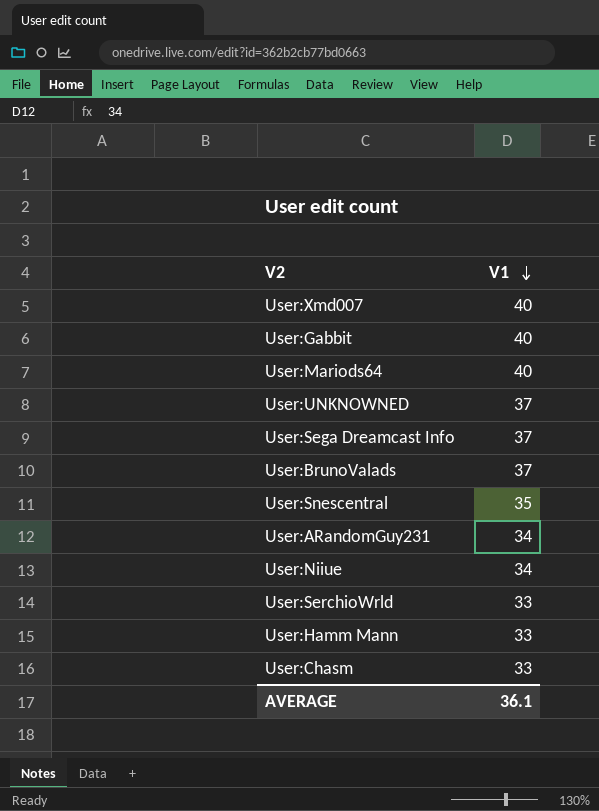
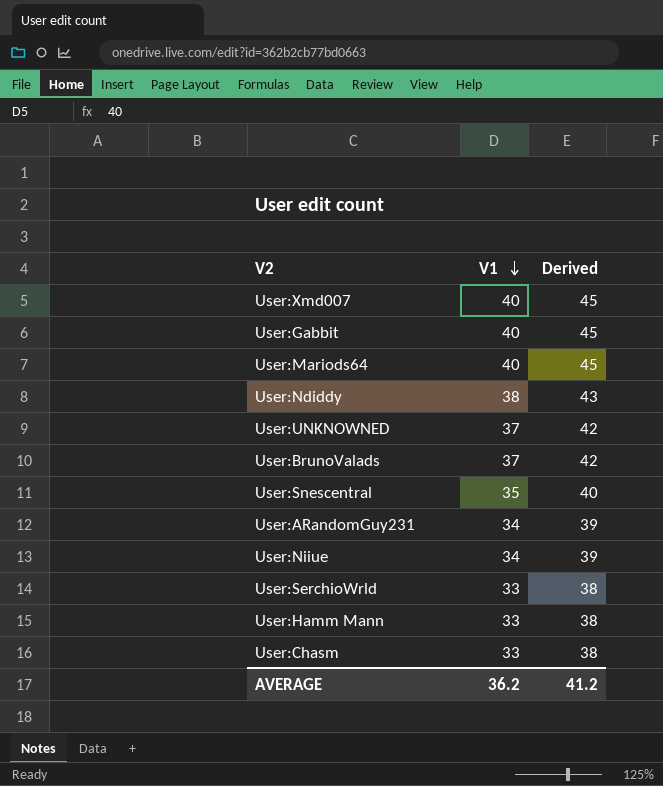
column Derived | formula: none -> [V1] + 5
row User:Sega Dreamcast Info: 37 -> none
row User:Ndiddy: none -> 38 | 43
AVERAGE | V1: 36.1 -> 36.2

